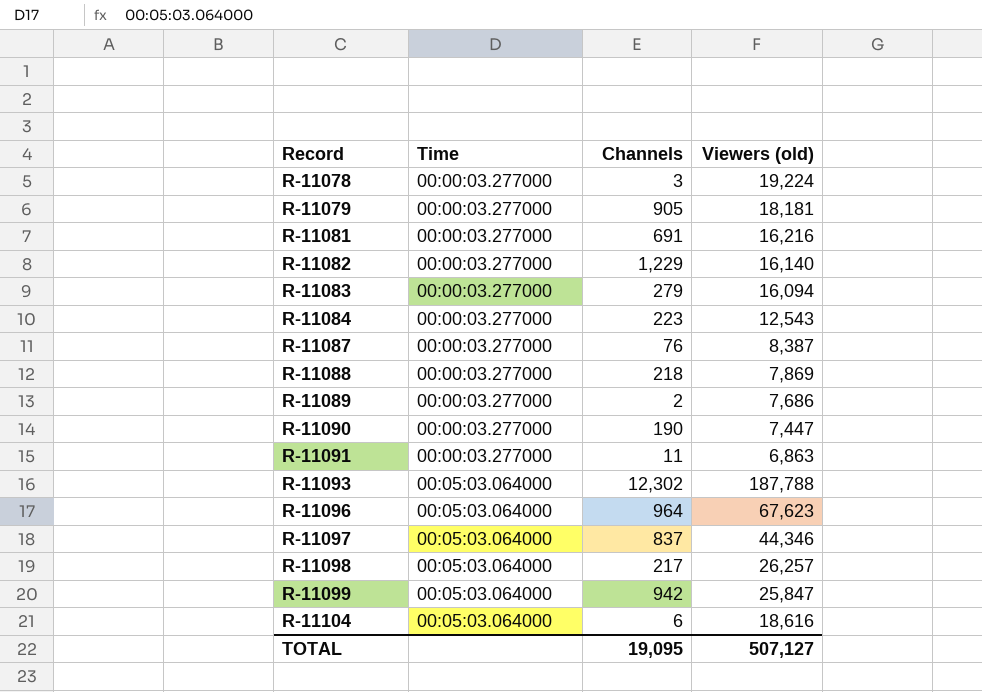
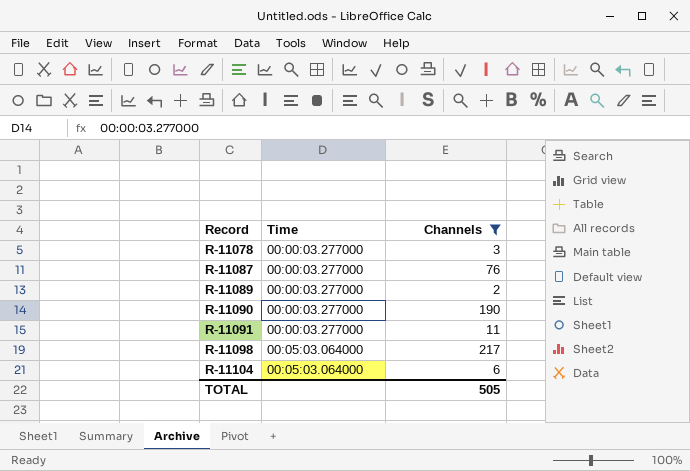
filter: none -> Channels <= 217
column Viewers (old) | position: 4 -> none
TOTAL | Channels: 19,095 -> 505

